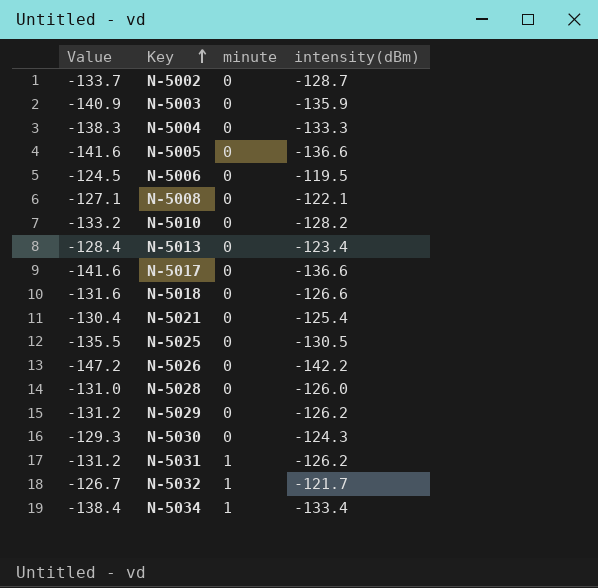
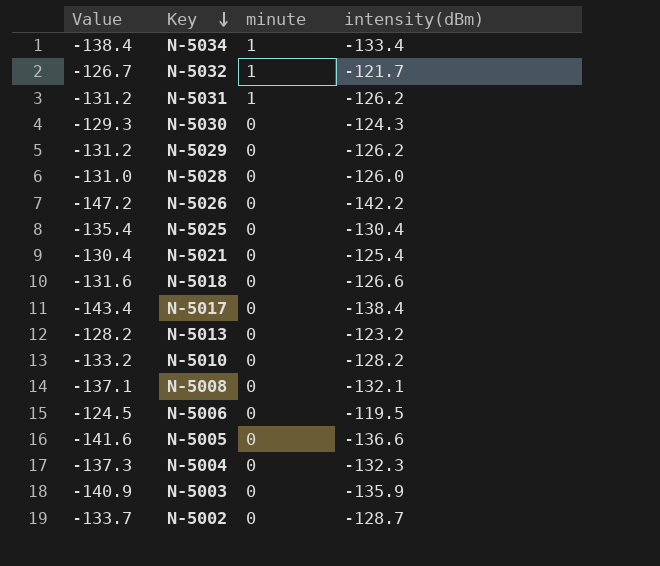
row order: Key ascending -> Key descending
N-5025 | Value: -135.5 -> -135.4
N-5025 | intensity(dBm): -130.5 -> -130.4
N-5017 | Value: -141.6 -> -143.4
N-5017 | intensity(dBm): -136.6 -> -138.4
N-5013 | Value: -128.4 -> -128.2
N-5013 | intensity(dBm): -123.4 -> -123.2
N-5008 | Value: -127.1 -> -137.1
N-5008 | intensity(dBm): -122.1 -> -132.1
N-5004 | Value: -138.3 -> -137.3
N-5004 | intensity(dBm): -133.3 -> -132.3

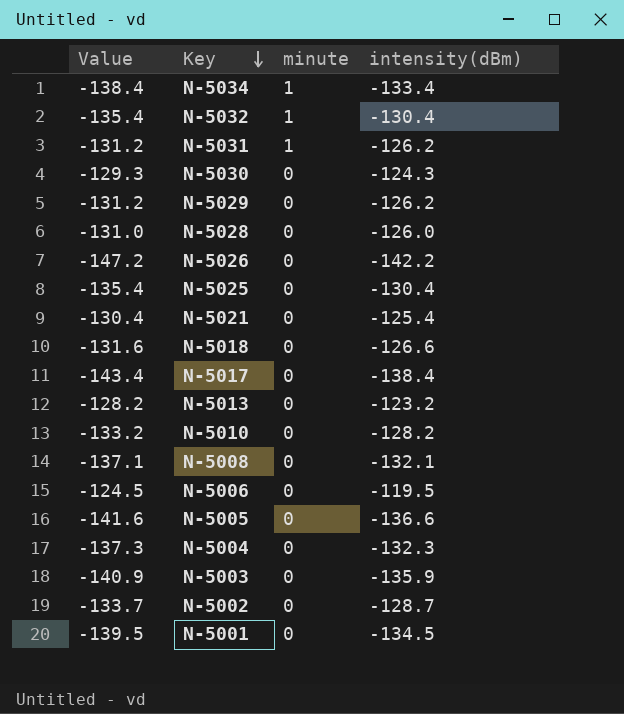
N-5032 | Value: -126.7 -> -135.4
N-5032 | intensity(dBm): -121.7 -> -130.4
row N-5001: none -> -139.5 | 0 | -134.5

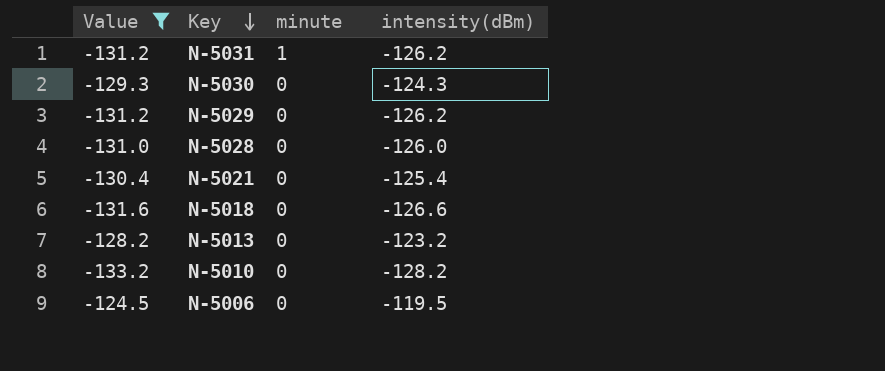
filter: none -> Value >= -133.2

